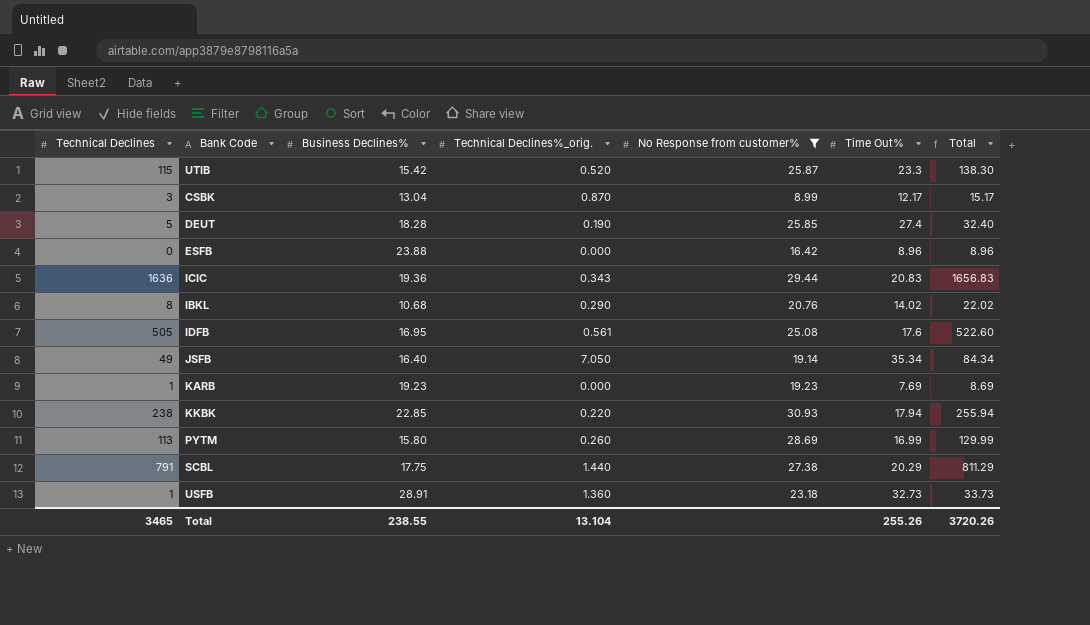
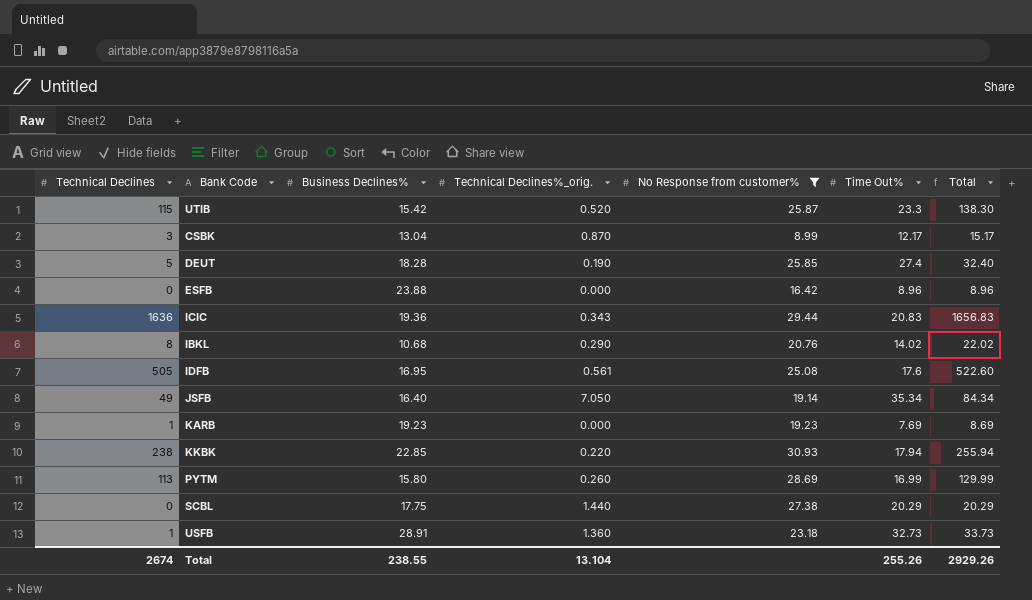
SCBL | Technical Declines: 791 -> 0
SCBL | Total: 811.29 -> 20.29
Total | Technical Declines: 3465 -> 2674
Total | Total: 3720.26 -> 2929.26

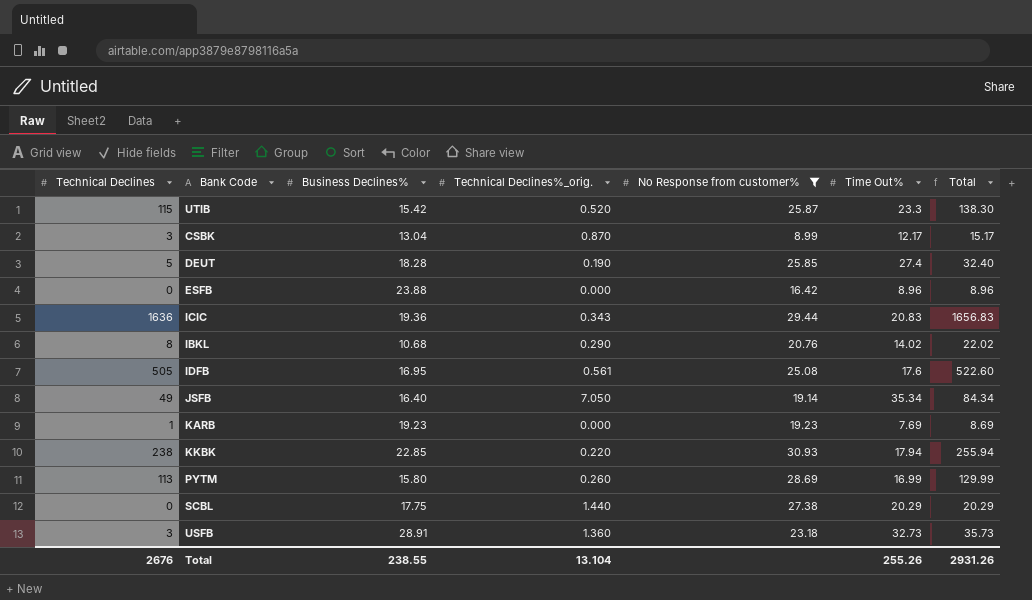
USFB | Technical Declines: 1 -> 3
USFB | Total: 33.73 -> 35.73
Total | Technical Declines: 2674 -> 2676
Total | Total: 2929.26 -> 2931.26

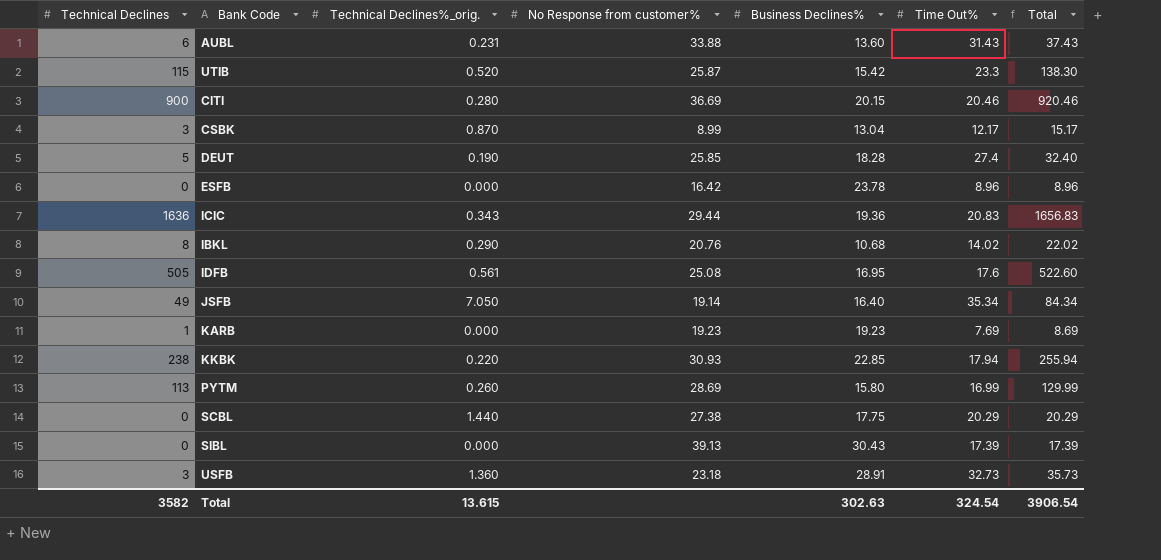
filter: No Response from customer% <= 30.93 -> none
column Business Declines% | position: 3 -> 5
ESFB | Business Declines%: 23.88 -> 23.78
Total | Technical Declines: 2676 -> 3582
Total | Technical Declines%_orig.: 13.104 -> 13.615
Total | Business Declines%: 238.55 -> 302.63
Total | Time Out%: 255.26 -> 324.54
Total | Total: 2931.26 -> 3906.54

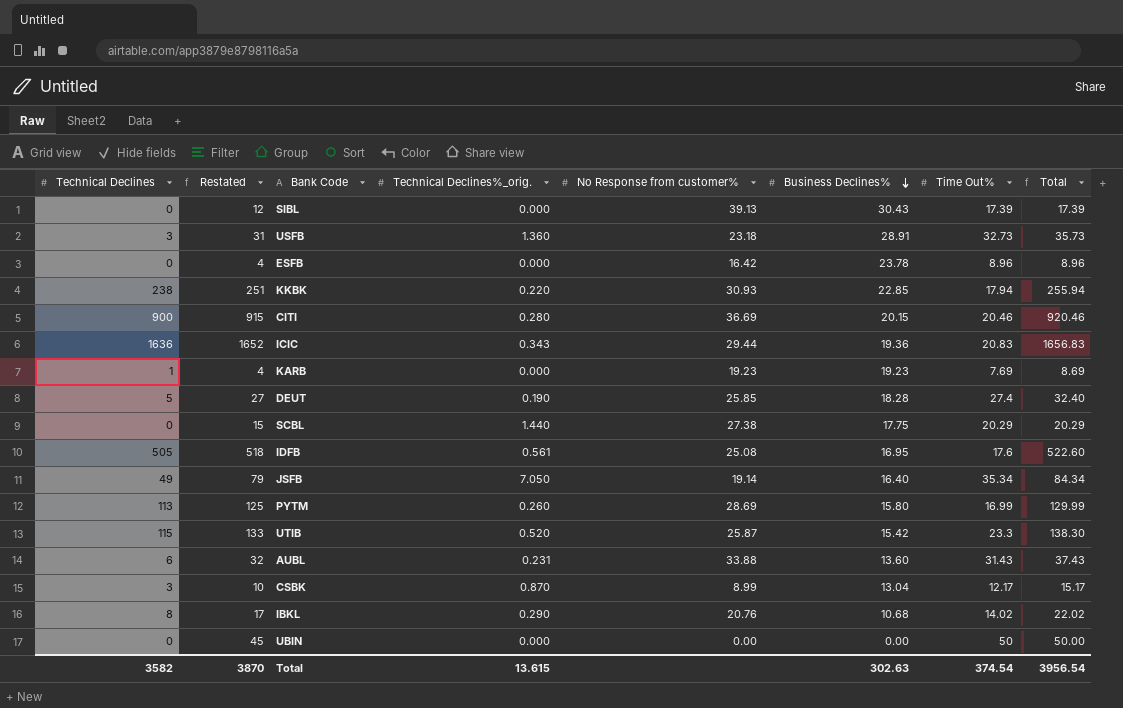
row order: none -> Business Declines% descending
column Restated | formula: none -> [Total] - 5
row UBIN: none -> 0 | 45 | 0.000 | 0.00 | 0.00 | 50 | 50.00
Total | Time Out%: 324.54 -> 374.54
Total | Total: 3906.54 -> 3956.54

